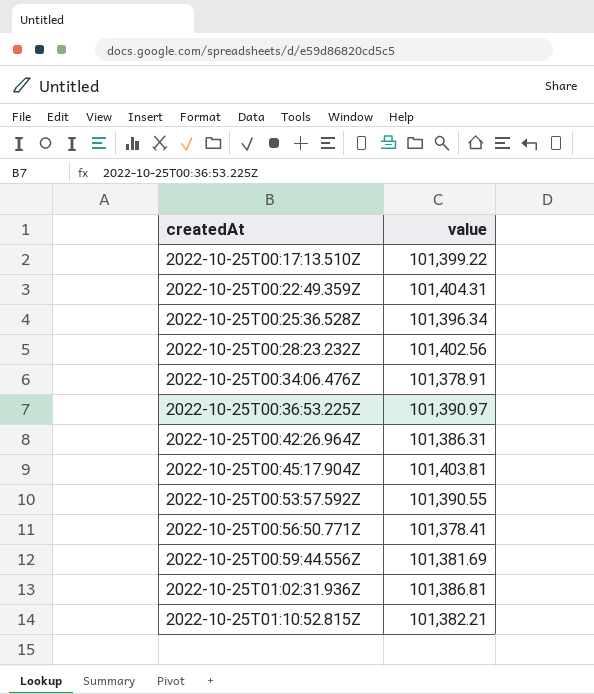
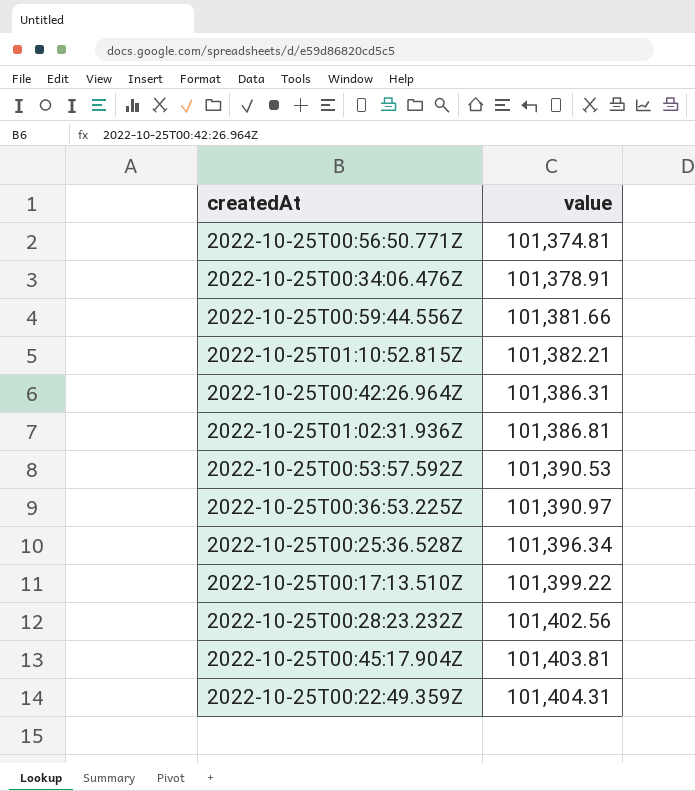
row order: createdAt ascending -> value ascending
2022-10-25T00:56:50.771Z | value: 101,378.41 -> 101,374.81
2022-10-25T00:59:44.556Z | value: 101,381.69 -> 101,381.66
2022-10-25T00:53:57.592Z | value: 101,390.55 -> 101,390.53

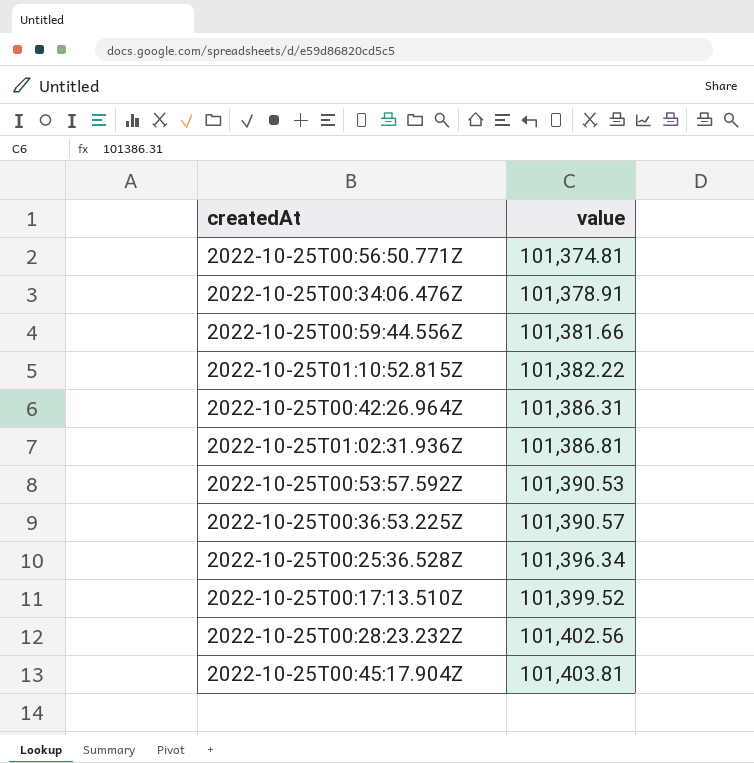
row 2022-10-25T00:22:49.359Z: 101,404.31 -> none
2022-10-25T01:10:52.815Z | value: 101,382.21 -> 101,382.22
2022-10-25T00:36:53.225Z | value: 101,390.97 -> 101,390.57
2022-10-25T00:17:13.510Z | value: 101,399.22 -> 101,399.52

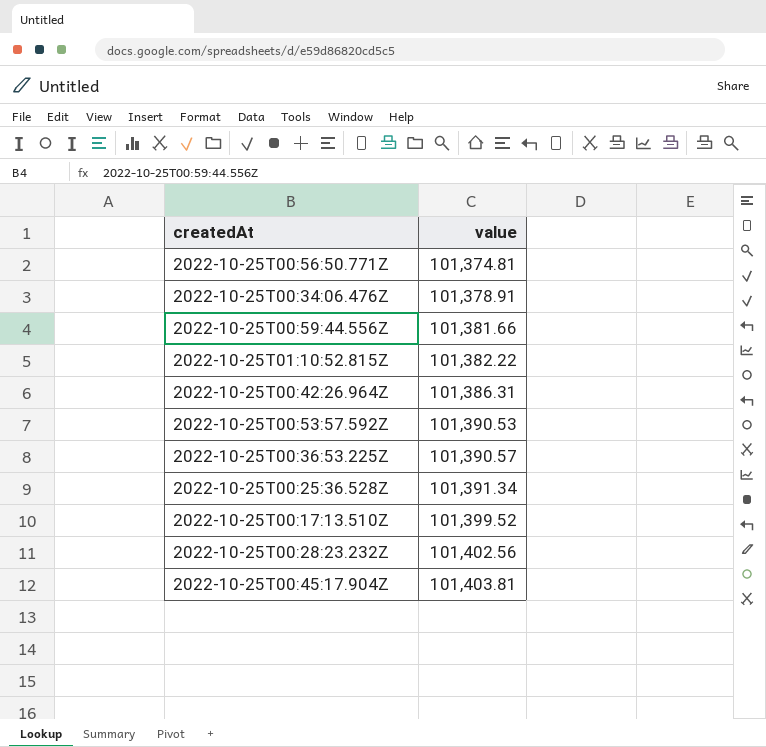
row 2022-10-25T01:02:31.936Z: 101,386.81 -> none
2022-10-25T00:25:36.528Z | value: 101,396.34 -> 101,391.34

